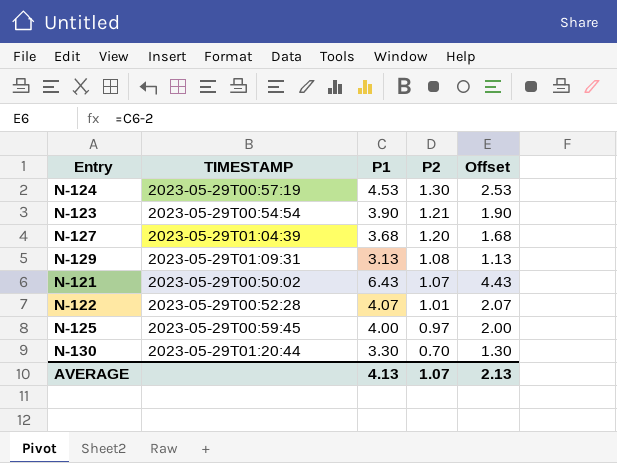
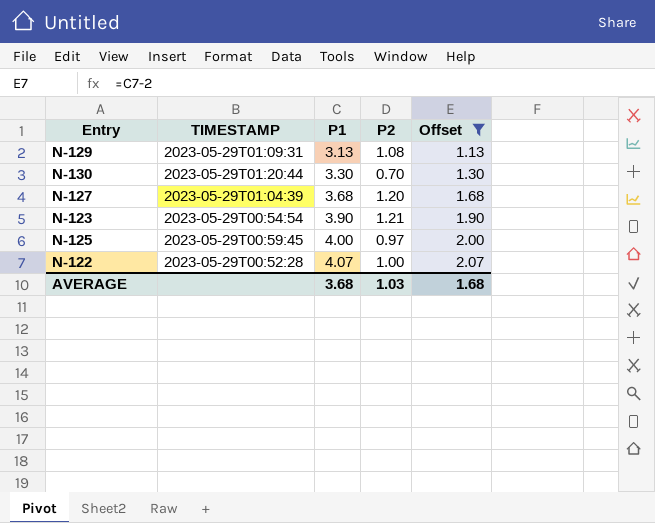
filter: none -> Offset <= 2.07
row order: P2 descending -> P1 ascending
N-122 | P2: 1.01 -> 1.00
AVERAGE | P1: 4.13 -> 3.68
AVERAGE | P2: 1.07 -> 1.03
AVERAGE | Offset: 2.13 -> 1.68

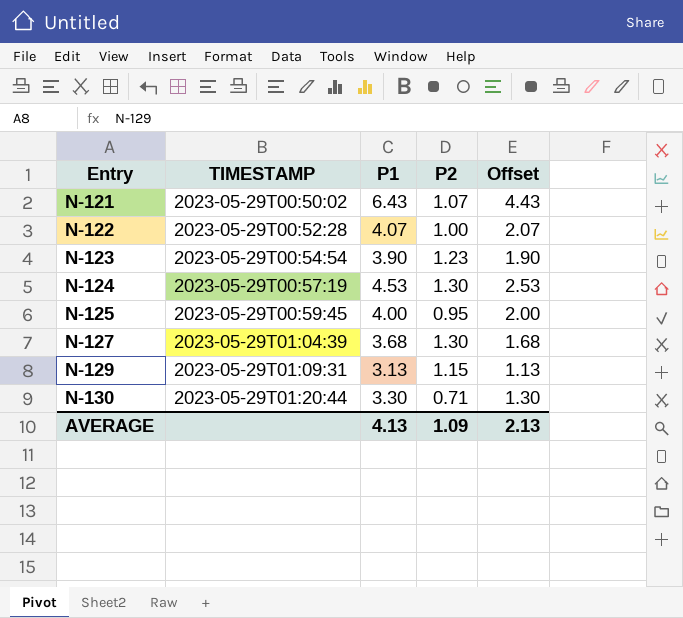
filter: Offset <= 2.07 -> none
row order: P1 ascending -> Entry ascending
N-123 | P2: 1.21 -> 1.23
N-125 | P2: 0.97 -> 0.95
N-127 | P2: 1.20 -> 1.30
N-129 | P2: 1.08 -> 1.15
N-130 | P2: 0.70 -> 0.71
AVERAGE | P1: 3.68 -> 4.13
AVERAGE | P2: 1.03 -> 1.09
AVERAGE | Offset: 1.68 -> 2.13

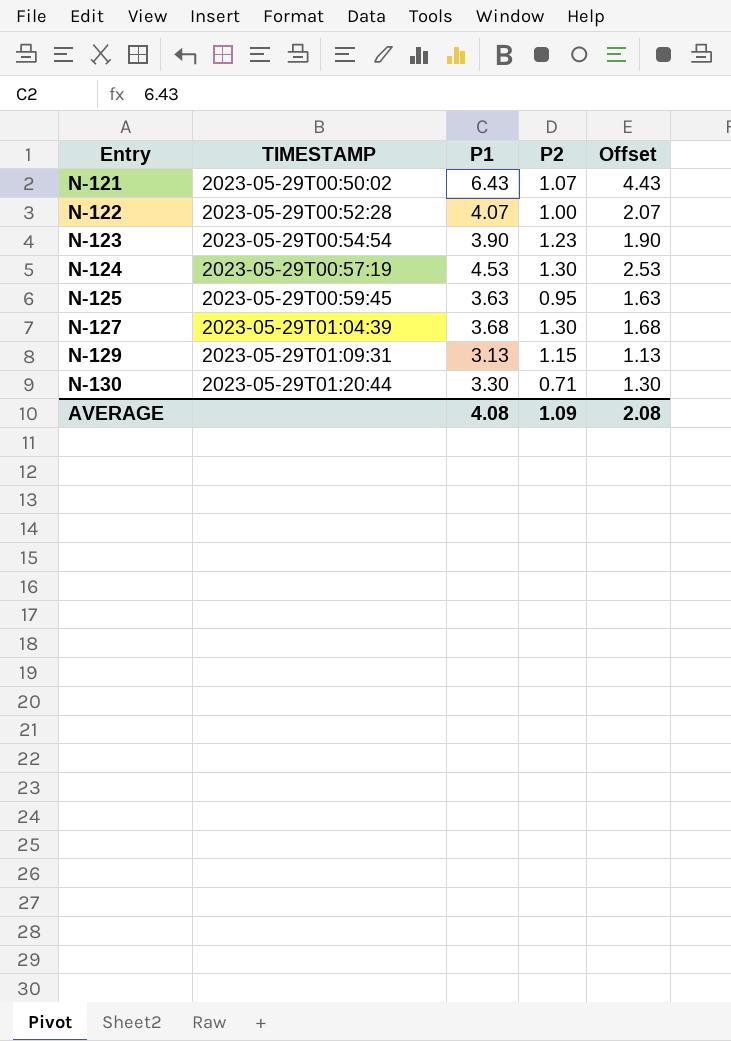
N-125 | P1: 4.00 -> 3.63
N-125 | Offset: 2.00 -> 1.63
AVERAGE | P1: 4.13 -> 4.08
AVERAGE | Offset: 2.13 -> 2.08

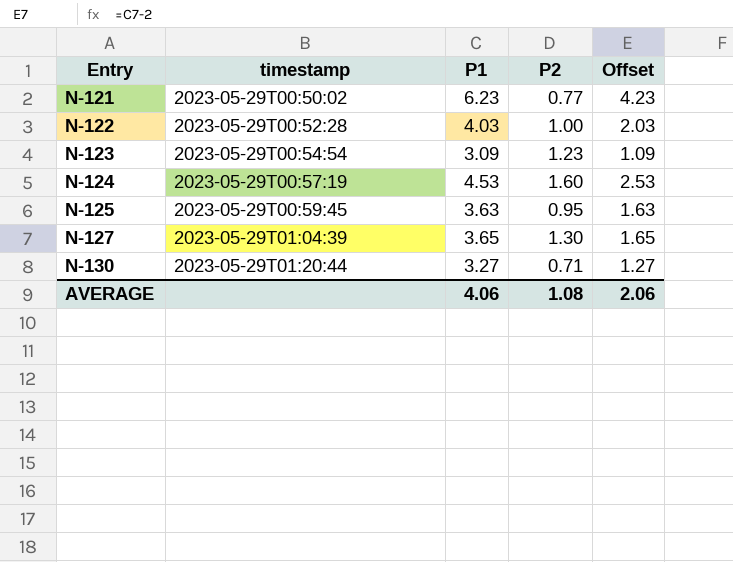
column name: TIMESTAMP -> timestamp
row N-129: 2023-05-29T01:09:31 | 3.13 | 1.15 | 1.13 -> none
N-121 | P1: 6.43 -> 6.23
N-121 | P2: 1.07 -> 0.77
N-121 | Offset: 4.43 -> 4.23
N-122 | P1: 4.07 -> 4.03
N-122 | Offset: 2.07 -> 2.03
N-123 | P1: 3.90 -> 3.09
N-123 | Offset: 1.90 -> 1.09
N-124 | P2: 1.30 -> 1.60
N-127 | P1: 3.68 -> 3.65
N-127 | Offset: 1.68 -> 1.65
N-130 | P1: 3.30 -> 3.27
N-130 | Offset: 1.30 -> 1.27
AVERAGE | P1: 4.08 -> 4.06
AVERAGE | P2: 1.09 -> 1.08
AVERAGE | Offset: 2.08 -> 2.06

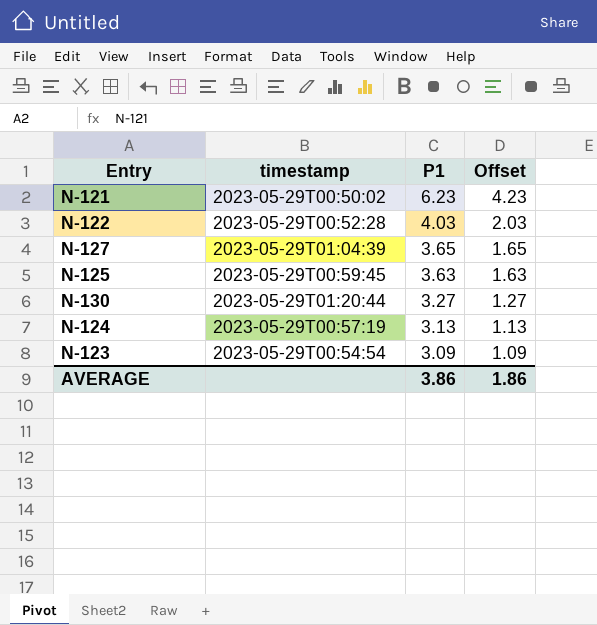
row order: Entry ascending -> P1 descending
column P2 | position: 4 -> none
N-124 | P1: 4.53 -> 3.13
N-124 | Offset: 2.53 -> 1.13
AVERAGE | P1: 4.06 -> 3.86
AVERAGE | Offset: 2.06 -> 1.86

